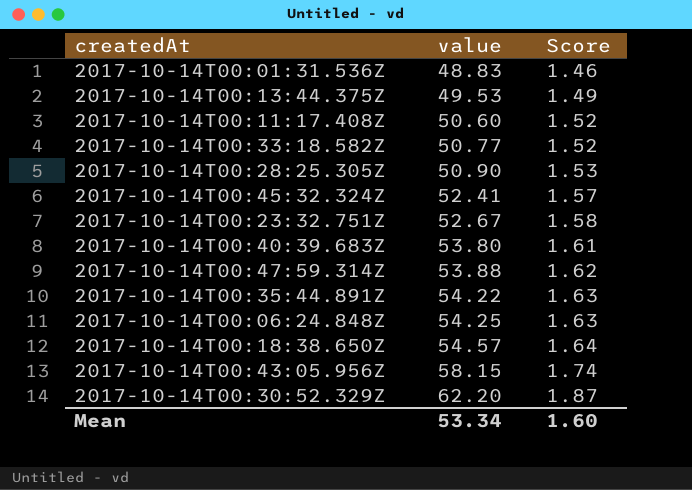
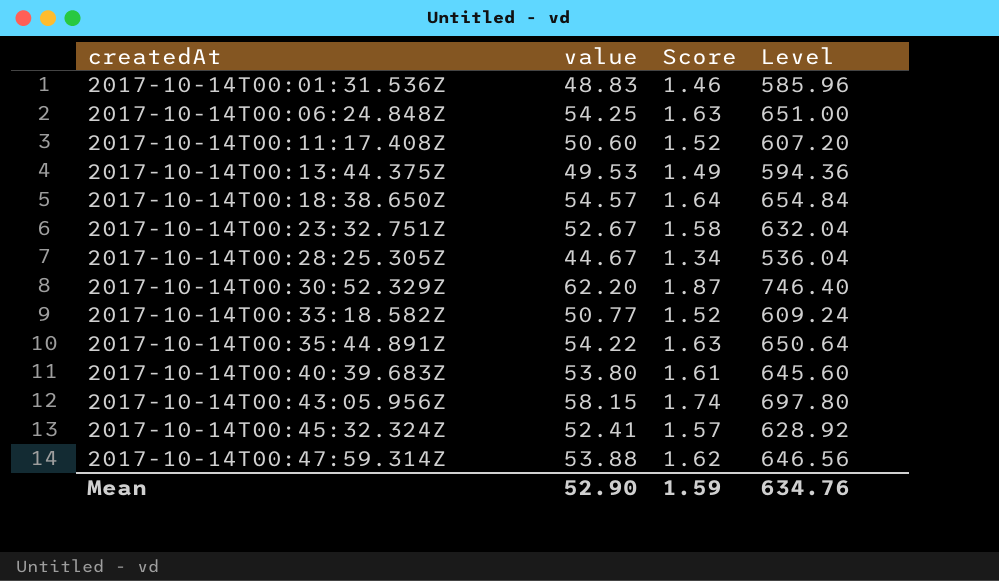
row order: value ascending -> createdAt ascending
column Level | formula: none -> [value] * 12
2017-10-14T00:28:25.305Z | value: 50.90 -> 44.67
2017-10-14T00:28:25.305Z | Score: 1.53 -> 1.34
Mean | value: 53.34 -> 52.90
Mean | Score: 1.60 -> 1.59

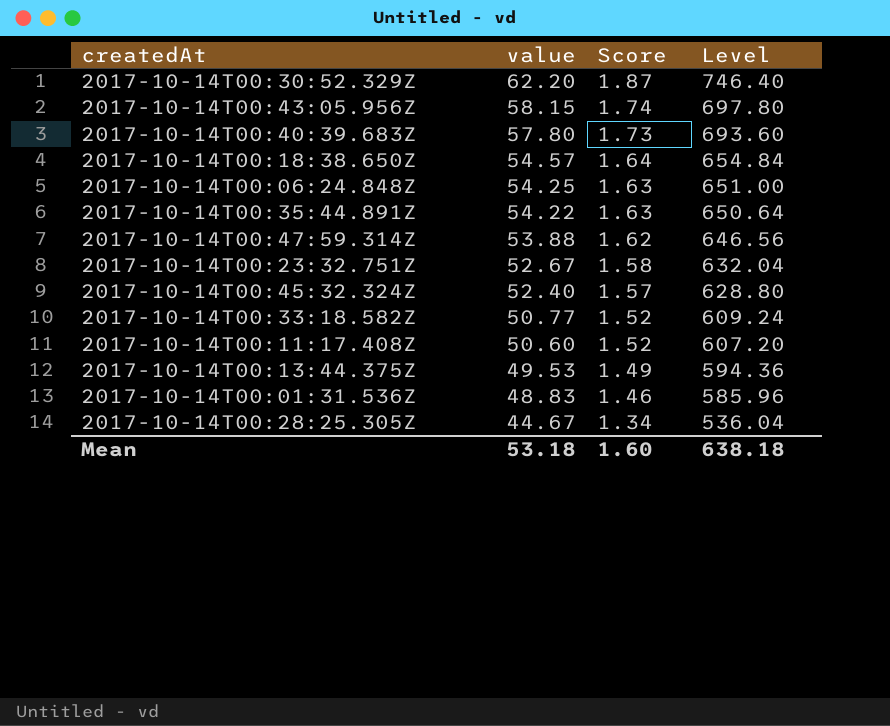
row order: createdAt ascending -> value descending
2017-10-14T00:40:39.683Z | value: 53.80 -> 57.80
2017-10-14T00:40:39.683Z | Score: 1.61 -> 1.73
2017-10-14T00:40:39.683Z | Level: 645.60 -> 693.60
2017-10-14T00:45:32.324Z | value: 52.41 -> 52.40
2017-10-14T00:45:32.324Z | Level: 628.92 -> 628.80
Mean | value: 52.90 -> 53.18
Mean | Score: 1.59 -> 1.60
Mean | Level: 634.76 -> 638.18

